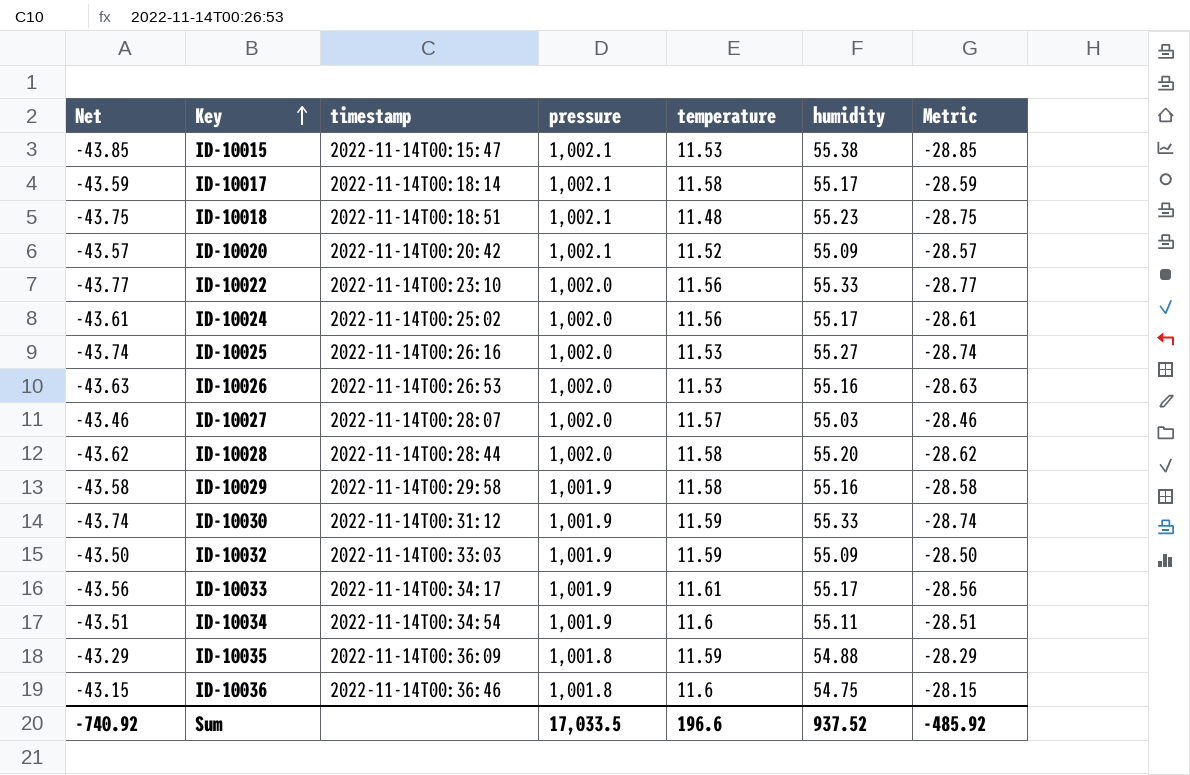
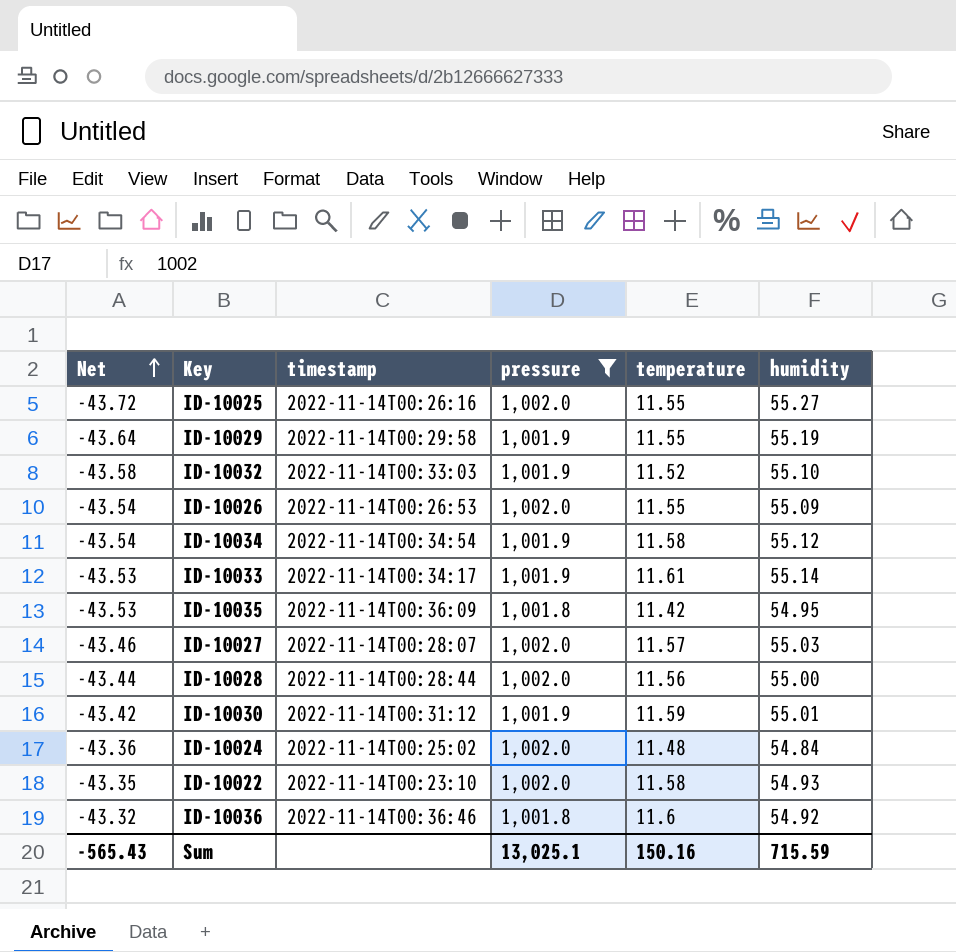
filter: none -> pressure != 1,002.1
row order: Key ascending -> Net ascending
column Metric | formula: [Net] + 15 -> none
ID-10025 | Net: -43.74 -> -43.72
ID-10025 | temperature: 11.53 -> 11.55
ID-10029 | Net: -43.58 -> -43.64
ID-10029 | temperature: 11.58 -> 11.55
ID-10029 | humidity: 55.16 -> 55.19
ID-10032 | Net: -43.50 -> -43.58
ID-10032 | temperature: 11.59 -> 11.52
ID-10032 | humidity: 55.09 -> 55.10
ID-10026 | Net: -43.63 -> -43.54
ID-10026 | temperature: 11.53 -> 11.55
ID-10026 | humidity: 55.16 -> 55.09
ID-10034 | Net: -43.51 -> -43.54
ID-10034 | temperature: 11.6 -> 11.58
ID-10034 | humidity: 55.11 -> 55.12
ID-10033 | Net: -43.56 -> -43.53
ID-10033 | humidity: 55.17 -> 55.14
ID-10035 | Net: -43.29 -> -43.53
ID-10035 | temperature: 11.59 -> 11.42
ID-10035 | humidity: 54.88 -> 54.95
ID-10028 | Net: -43.62 -> -43.44
ID-10028 | temperature: 11.58 -> 11.56
ID-10028 | humidity: 55.20 -> 55.00
ID-10030 | Net: -43.74 -> -43.42
ID-10030 | humidity: 55.33 -> 55.01
ID-10024 | Net: -43.61 -> -43.36
ID-10024 | temperature: 11.56 -> 11.48
ID-10024 | humidity: 55.17 -> 54.84
ID-10022 | Net: -43.77 -> -43.35
ID-10022 | temperature: 11.56 -> 11.58
ID-10022 | humidity: 55.33 -> 54.93
ID-10036 | Net: -43.15 -> -43.32
ID-10036 | humidity: 54.75 -> 54.92
Sum | Net: -740.92 -> -565.43
Sum | pressure: 17,033.5 -> 13,025.1
Sum | temperature: 196.6 -> 150.16
Sum | humidity: 937.52 -> 715.59

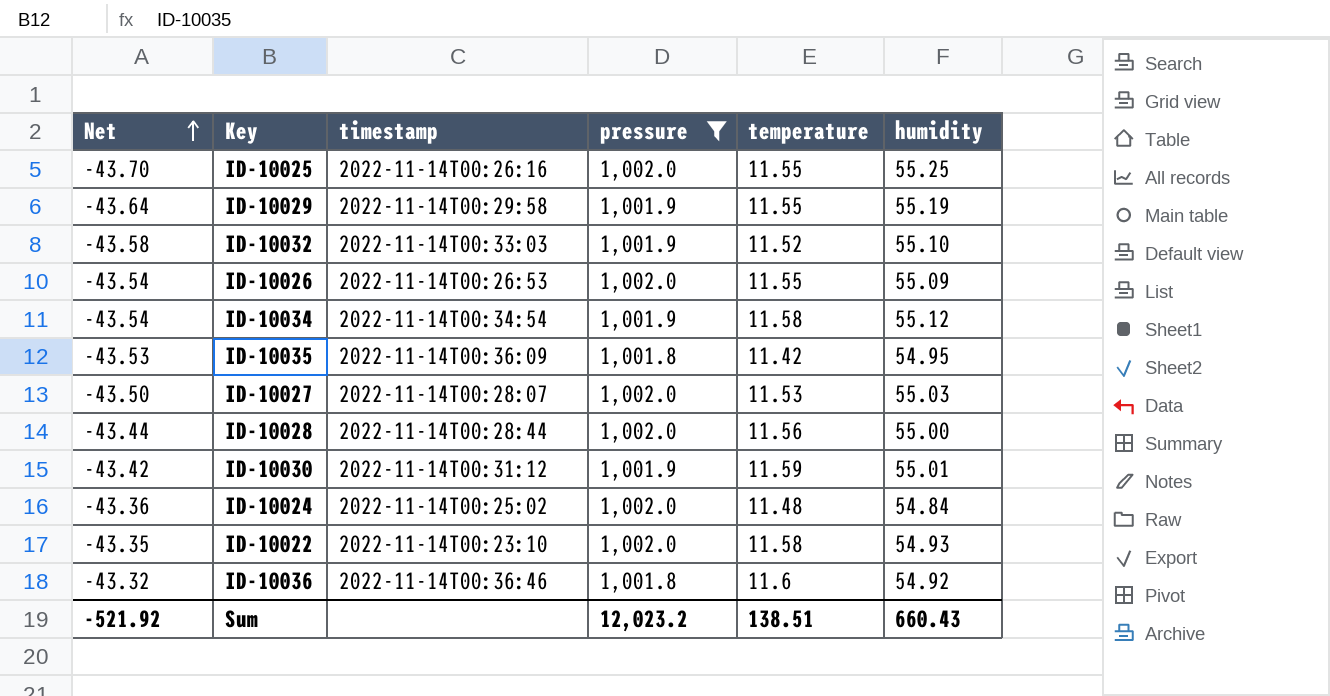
row ID-10033: -43.53 | 2022-11-14T00:34:17 | 1,001.9 | 11.61 | 55.14 -> none
ID-10025 | Net: -43.72 -> -43.70
ID-10025 | humidity: 55.27 -> 55.25
ID-10027 | Net: -43.46 -> -43.50
ID-10027 | temperature: 11.57 -> 11.53
Sum | Net: -565.43 -> -521.92
Sum | pressure: 13,025.1 -> 12,023.2
Sum | temperature: 150.16 -> 138.51
Sum | humidity: 715.59 -> 660.43

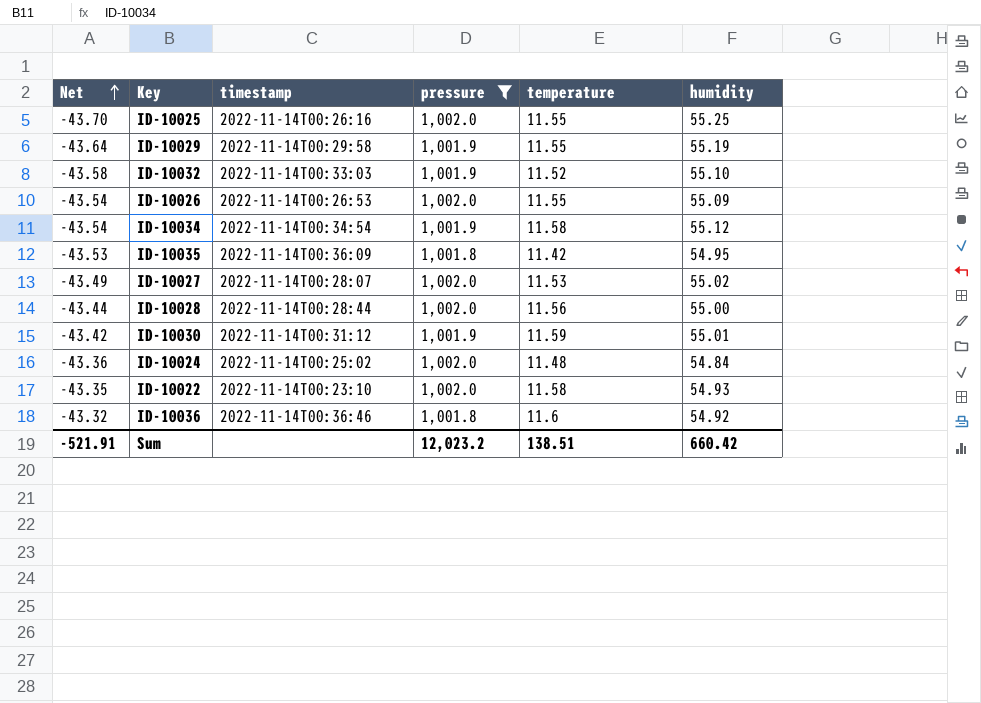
ID-10027 | Net: -43.50 -> -43.49
ID-10027 | humidity: 55.03 -> 55.02
Sum | Net: -521.92 -> -521.91
Sum | humidity: 660.43 -> 660.42

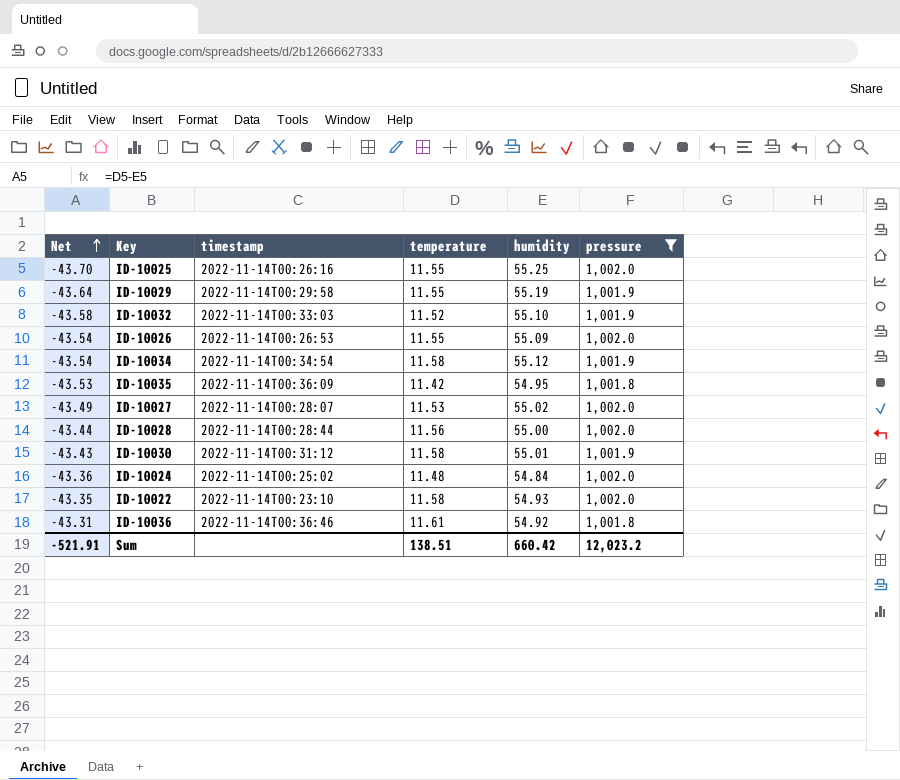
column pressure | position: 4 -> 6
ID-10030 | Net: -43.42 -> -43.43
ID-10030 | temperature: 11.59 -> 11.58
ID-10036 | Net: -43.32 -> -43.31
ID-10036 | temperature: 11.6 -> 11.61

